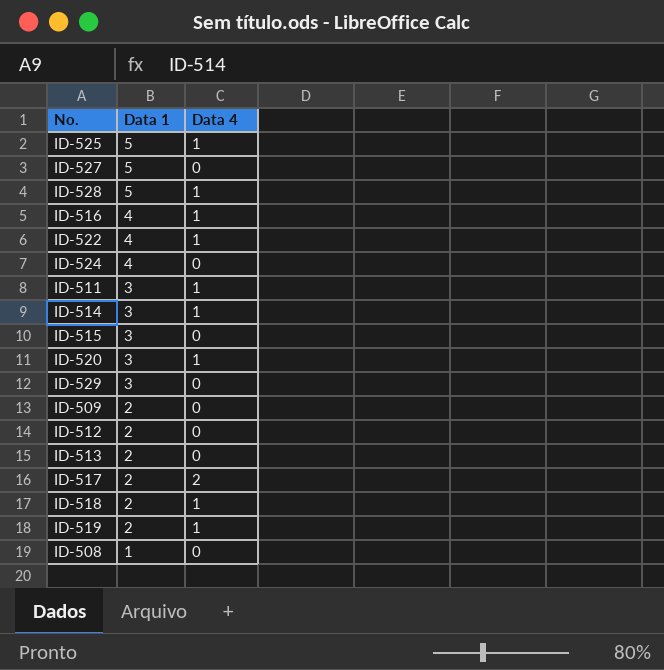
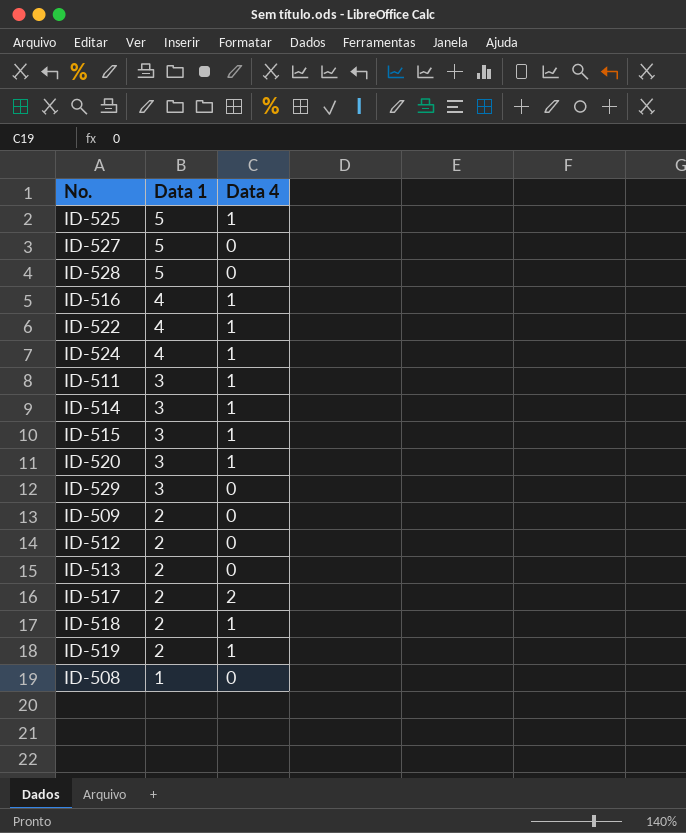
ID-528 | Data 4: 1 -> 0
ID-524 | Data 4: 0 -> 1
ID-515 | Data 4: 0 -> 1

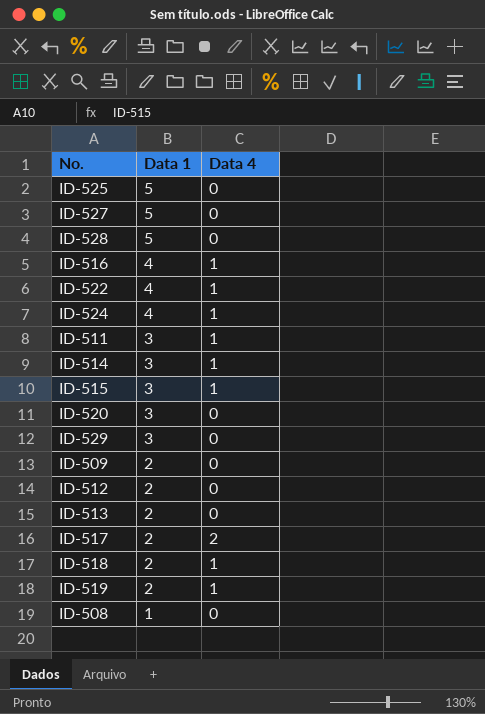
ID-525 | Data 4: 1 -> 0
ID-520 | Data 4: 1 -> 0

